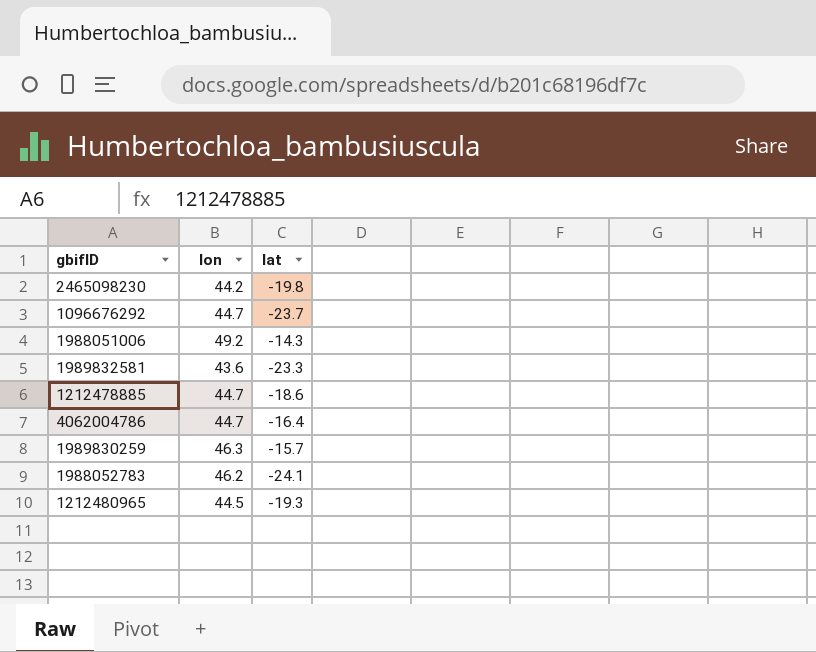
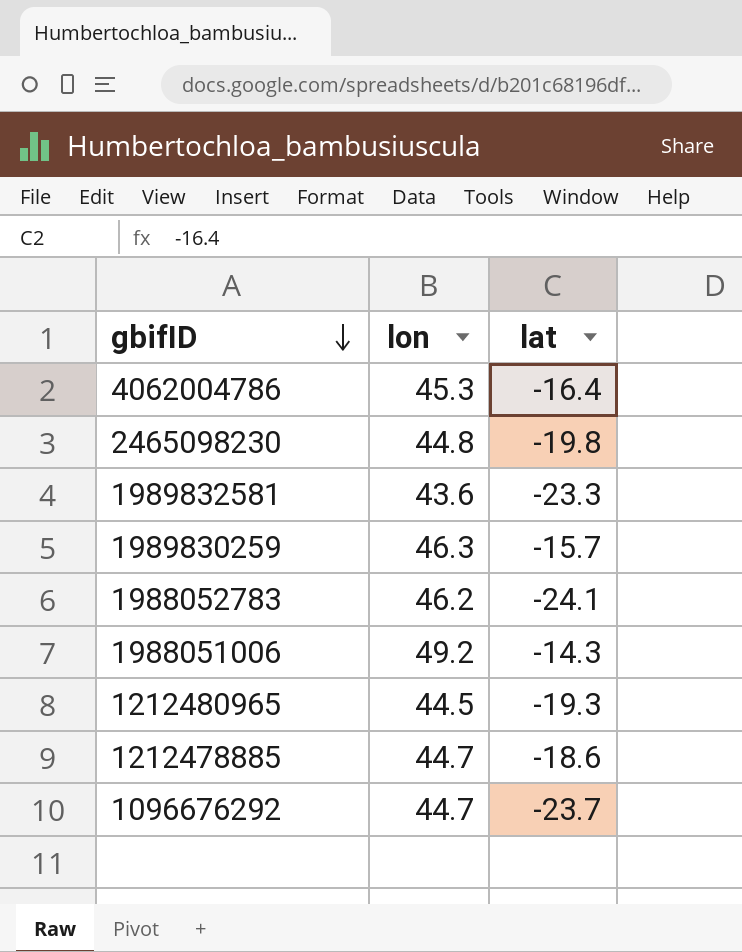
row order: none -> gbifID descending
4062004786 | lon: 44.7 -> 45.3
2465098230 | lon: 44.2 -> 44.8

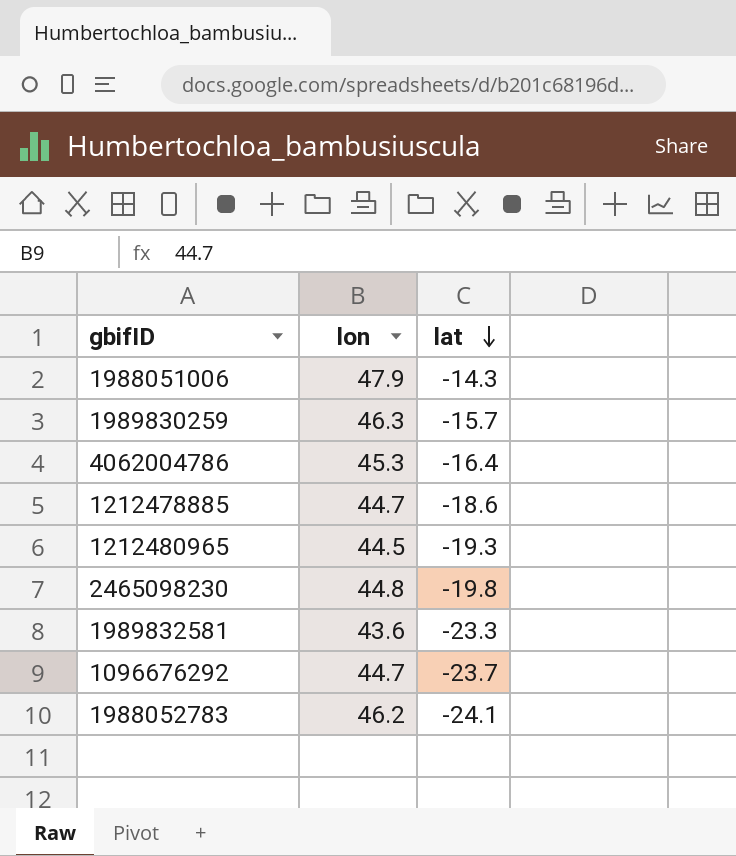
row order: gbifID descending -> lat descending
1988051006 | lon: 49.2 -> 47.9

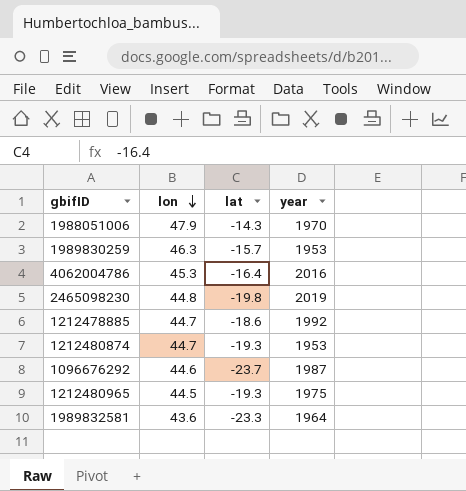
row order: lat descending -> lon descending
column year | position: none -> 4
row 1988052783: 46.2 | -24.1 -> none
row 1212480874: none -> 44.7 | -19.3 | 1953
1096676292 | lon: 44.7 -> 44.6

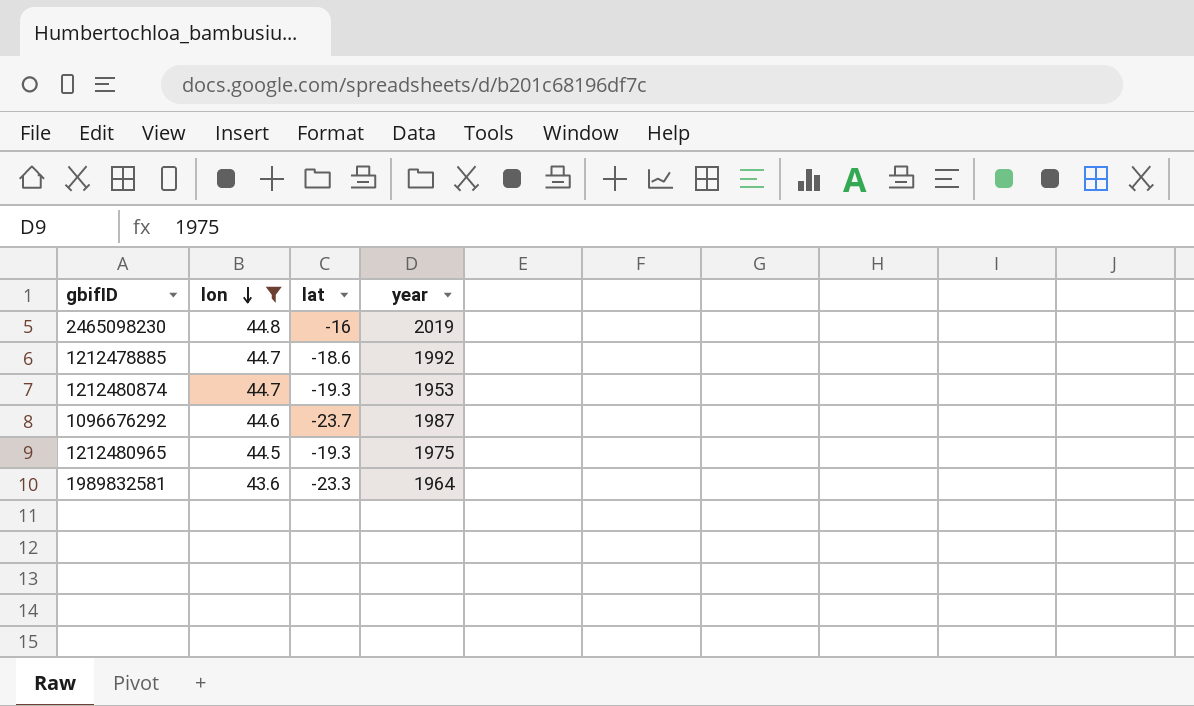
filter: none -> lon <= 44.8
2465098230 | lat: -19.8 -> -16

